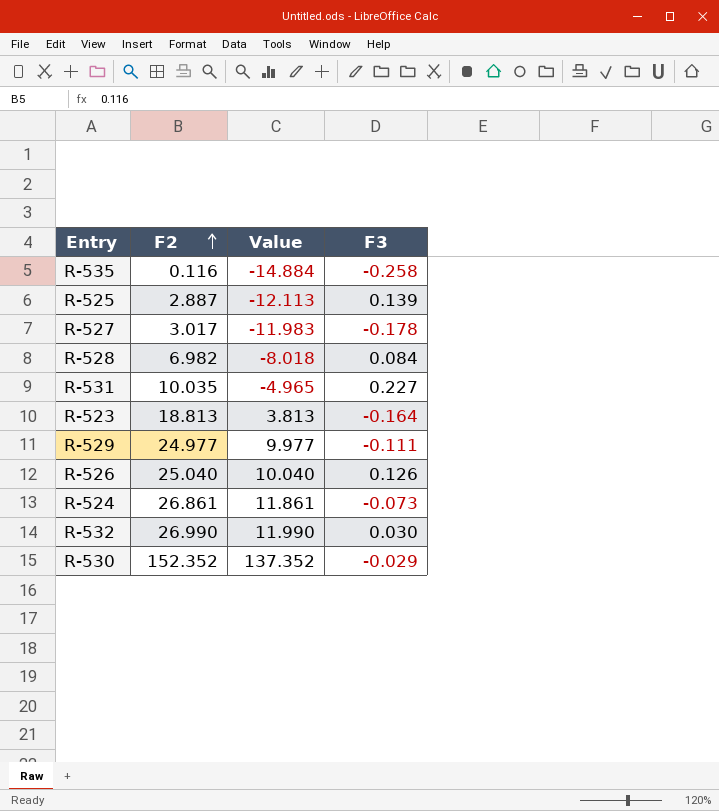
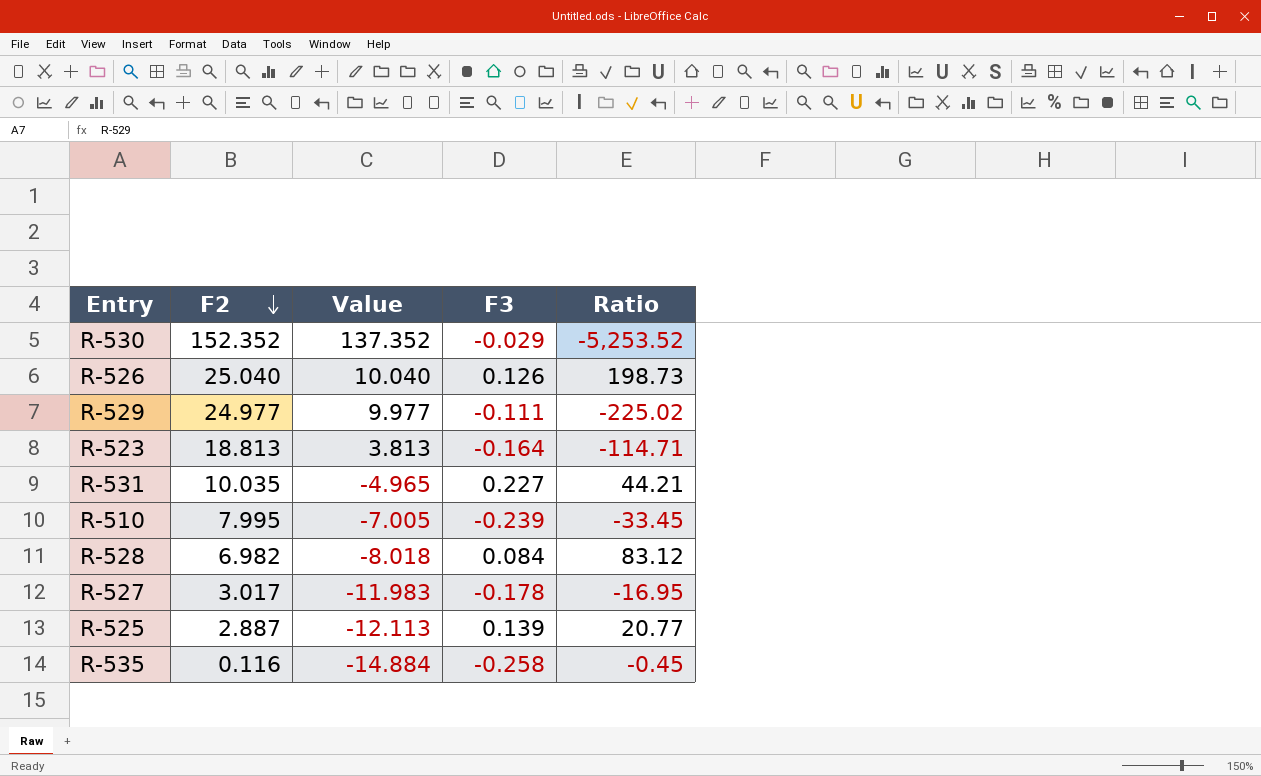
row order: F2 ascending -> F2 descending
column Ratio | formula: none -> [F2] / [F3]
row R-524: 26.861 | 11.861 | -0.073 -> none
row R-532: 26.990 | 11.990 | 0.030 -> none
row R-510: none -> 7.995 | -7.005 | -0.239 | -33.45

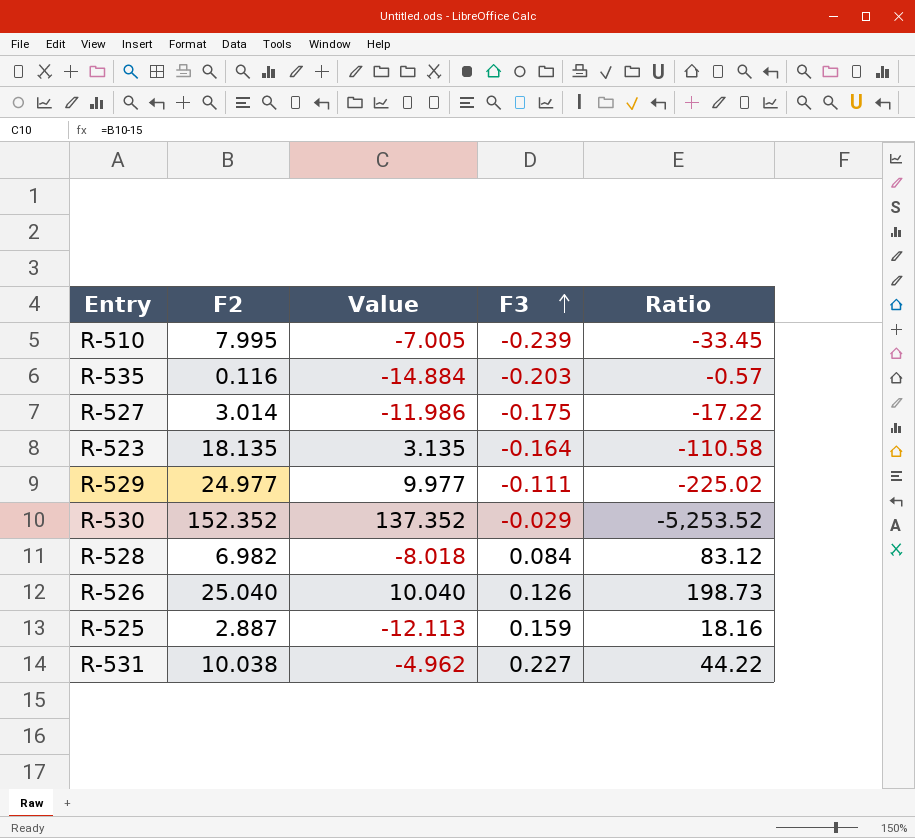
row order: F2 descending -> F3 ascending
R-535 | F3: -0.258 -> -0.203
R-535 | Ratio: -0.45 -> -0.57
R-527 | F2: 3.017 -> 3.014
R-527 | Value: -11.983 -> -11.986
R-527 | F3: -0.178 -> -0.175
R-527 | Ratio: -16.95 -> -17.22
R-523 | F2: 18.813 -> 18.135
R-523 | Value: 3.813 -> 3.135
R-523 | Ratio: -114.71 -> -110.58
R-525 | F3: 0.139 -> 0.159
R-525 | Ratio: 20.77 -> 18.16
R-531 | F2: 10.035 -> 10.038
R-531 | Value: -4.965 -> -4.962
R-531 | Ratio: 44.21 -> 44.22

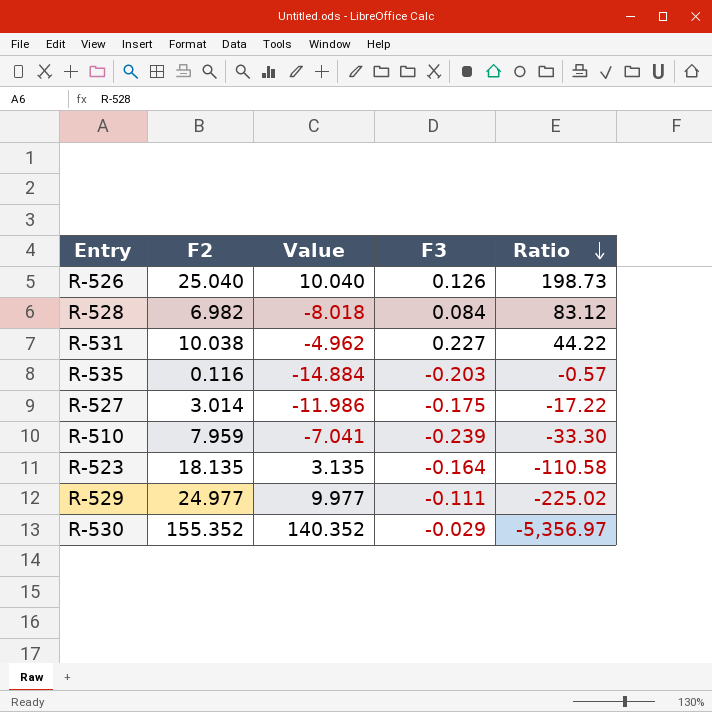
row order: F3 ascending -> Ratio descending
row R-525: 2.887 | -12.113 | 0.159 | 18.16 -> none
R-510 | F2: 7.995 -> 7.959
R-510 | Value: -7.005 -> -7.041
R-510 | Ratio: -33.45 -> -33.30
R-530 | F2: 152.352 -> 155.352
R-530 | Value: 137.352 -> 140.352
R-530 | Ratio: -5,253.52 -> -5,356.97

